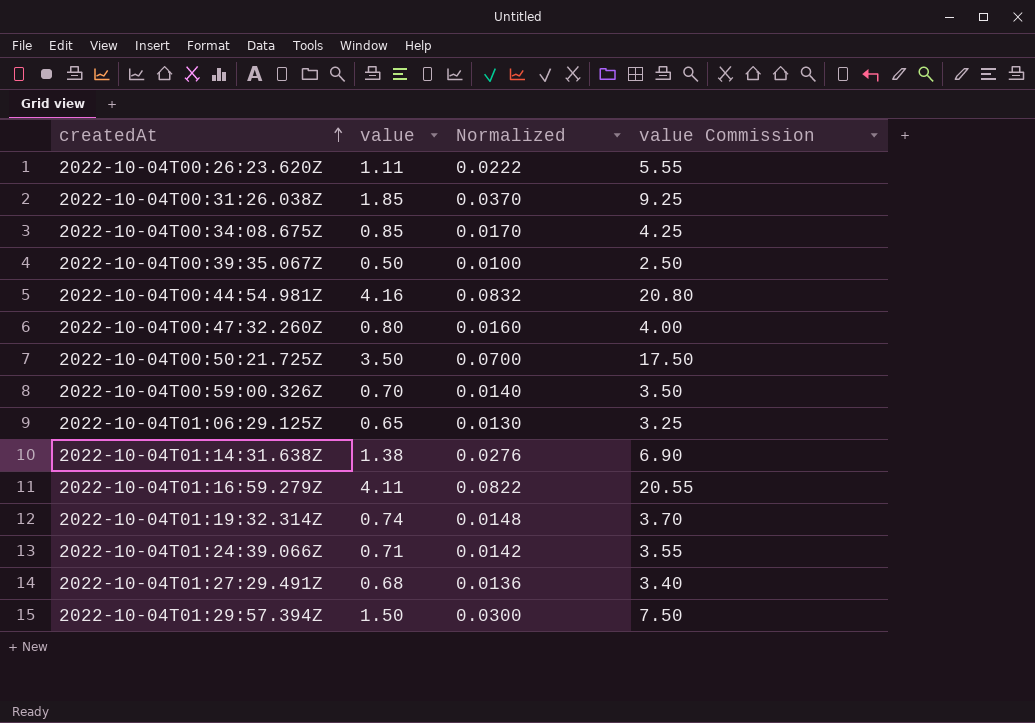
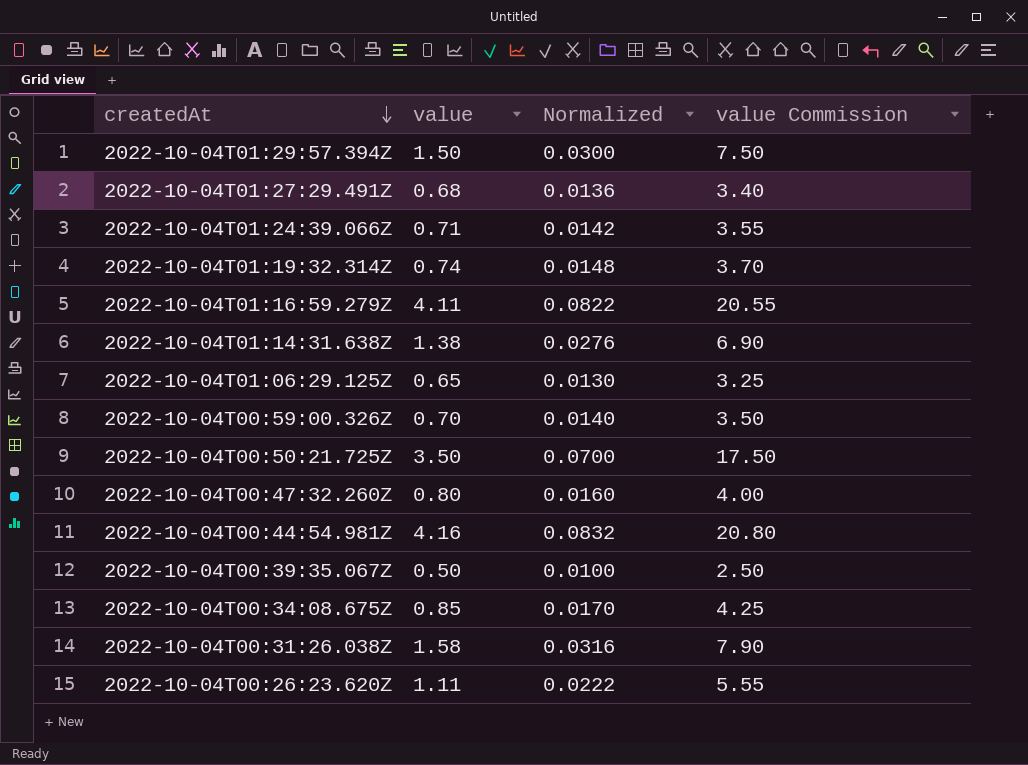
row order: createdAt ascending -> createdAt descending
2022-10-04T00:31:26.038Z | value: 1.85 -> 1.58
2022-10-04T00:31:26.038Z | Normalized: 0.0370 -> 0.0316
2022-10-04T00:31:26.038Z | value Commission: 9.25 -> 7.90

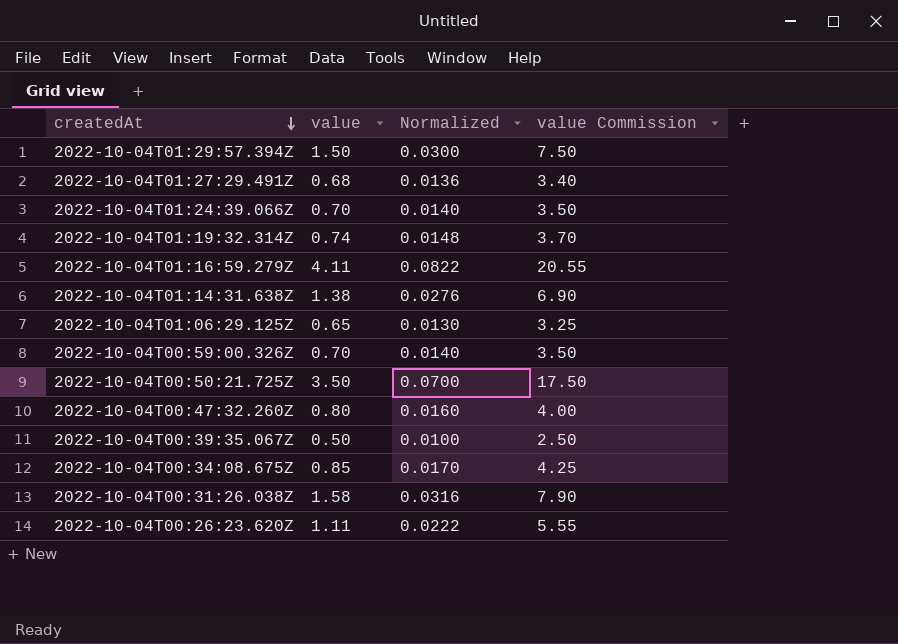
row 2022-10-04T00:44:54.981Z: 4.16 | 0.0832 | 20.80 -> none
2022-10-04T01:24:39.066Z | value: 0.71 -> 0.70
2022-10-04T01:24:39.066Z | Normalized: 0.0142 -> 0.0140
2022-10-04T01:24:39.066Z | value Commission: 3.55 -> 3.50

